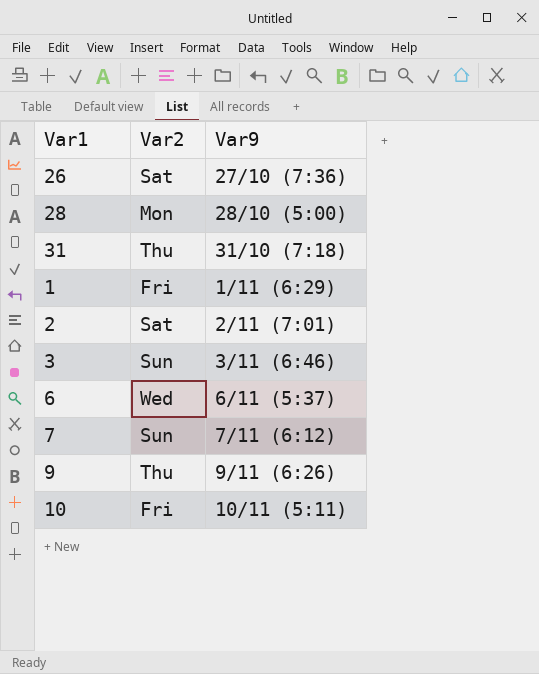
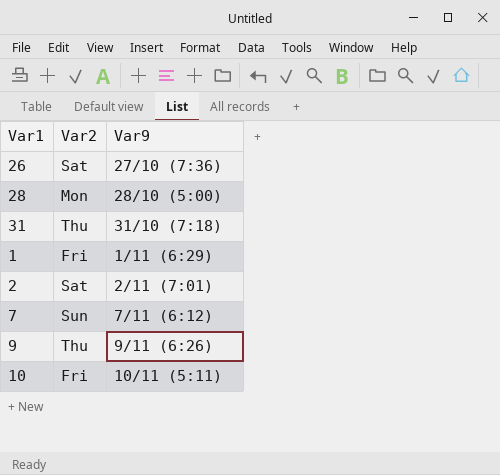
row 3: Sun | 3/11 (6:46) -> none
row 6: Wed | 6/11 (5:37) -> none

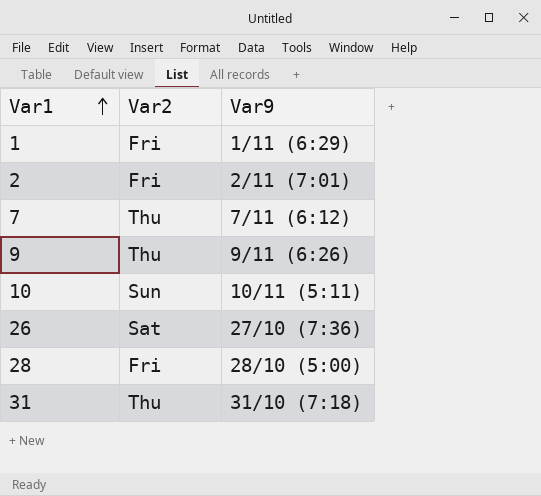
row order: none -> Var1 ascending
2 | Var2: Sat -> Fri
7 | Var2: Sun -> Thu
10 | Var2: Fri -> Sun
28 | Var2: Mon -> Fri

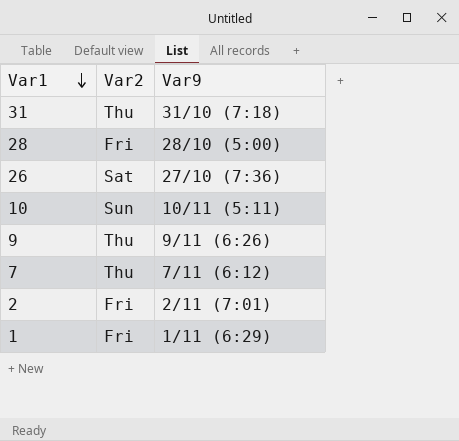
row order: Var1 ascending -> Var1 descending

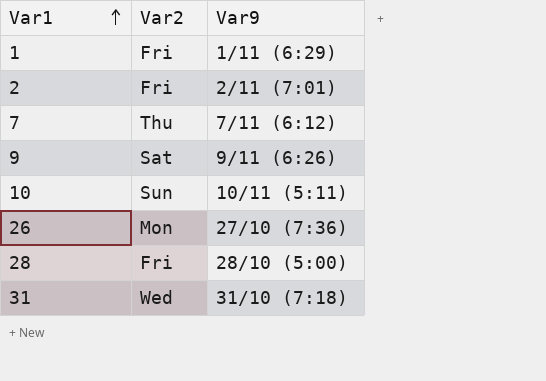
row order: Var1 descending -> Var1 ascending
9 | Var2: Thu -> Sat
26 | Var2: Sat -> Mon
31 | Var2: Thu -> Wed

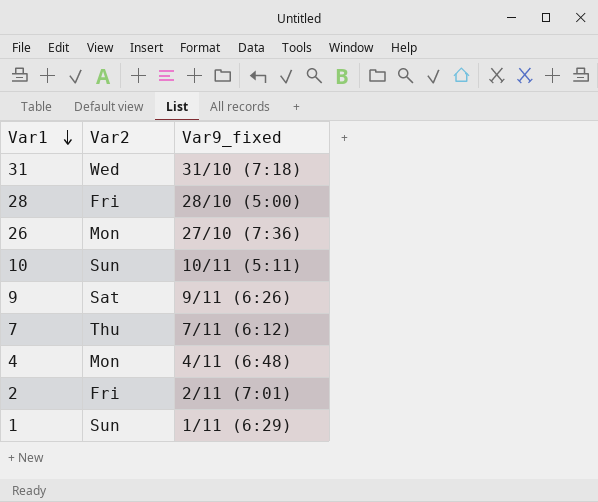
row order: Var1 ascending -> Var1 descending
column name: Var9 -> Var9_fixed
row 4: none -> Mon | 4/11 (6:48)
1 | Var2: Fri -> Sun

